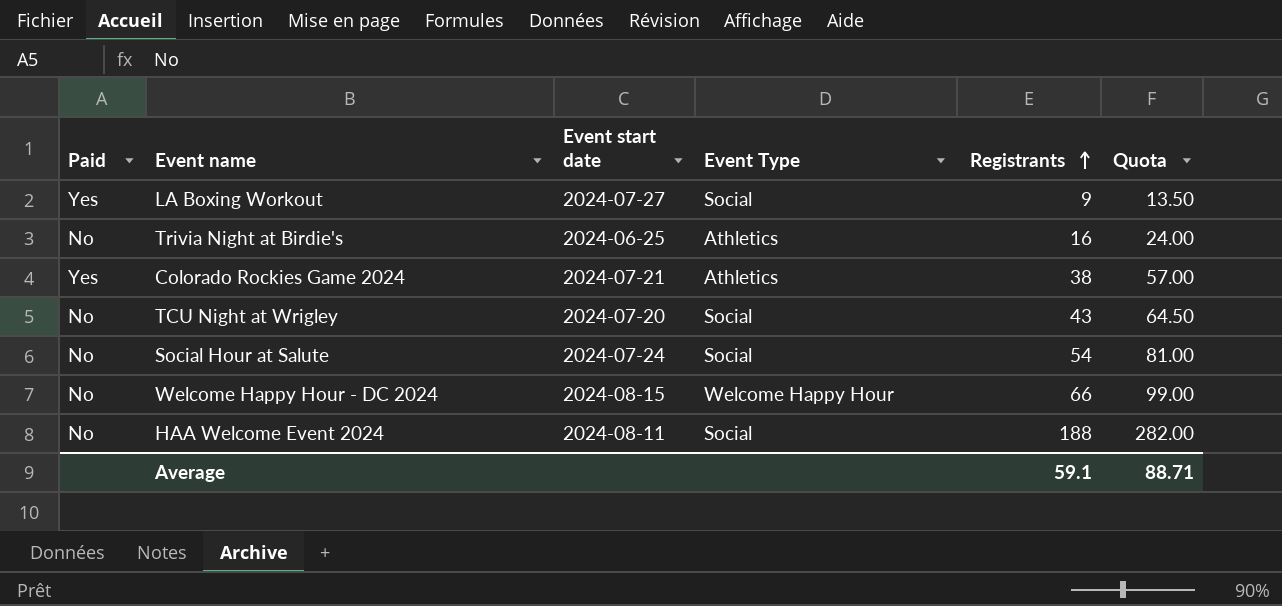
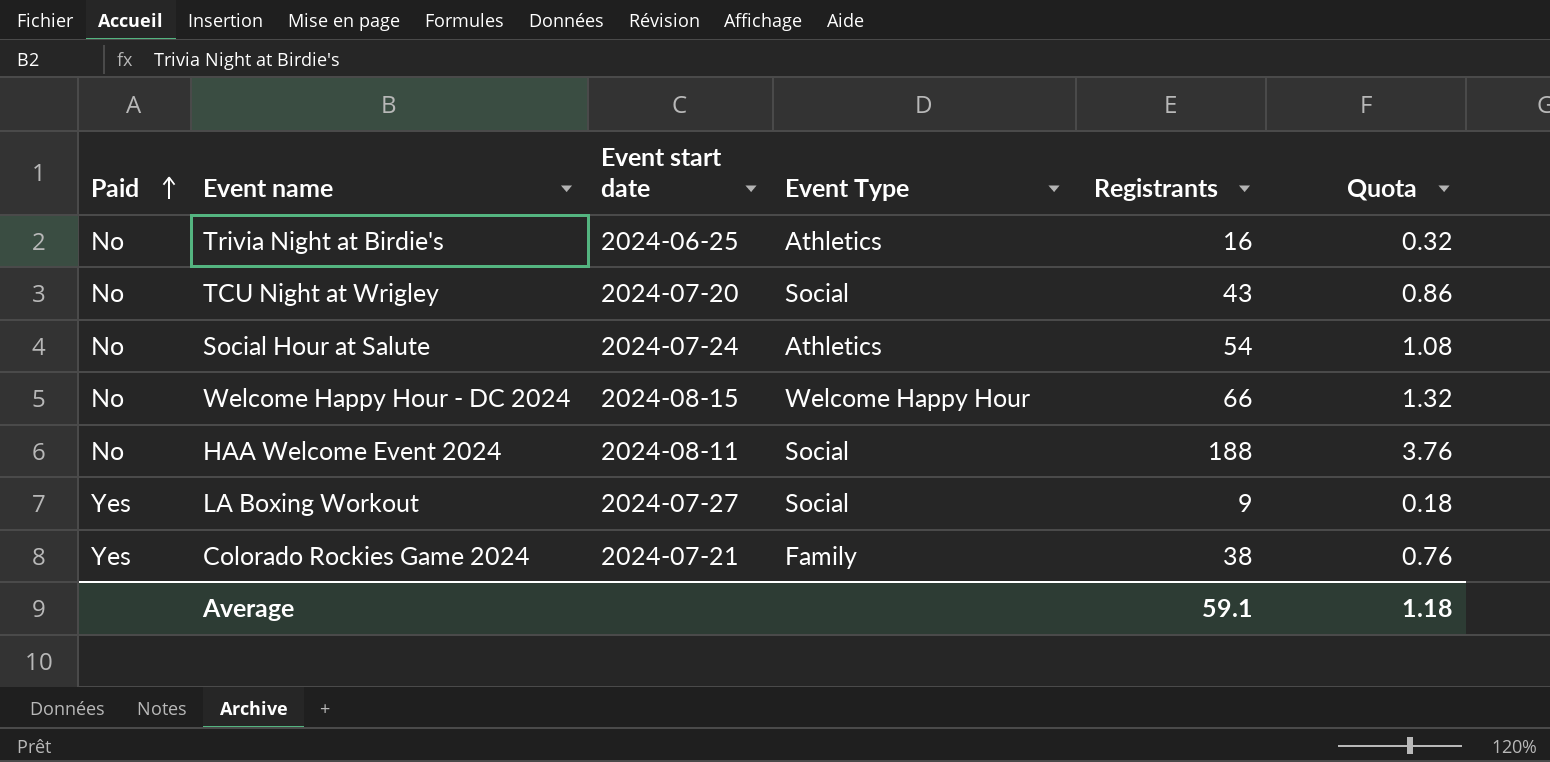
row order: Registrants ascending -> Paid ascending
column Quota | formula: [Registrants] * 1.5 -> [Registrants] * 0.02
Social Hour at Salute | Event Type: Social -> Athletics
Colorado Rockies Game 2024 | Event Type: Athletics -> Family
Average | Quota: 88.71 -> 1.18

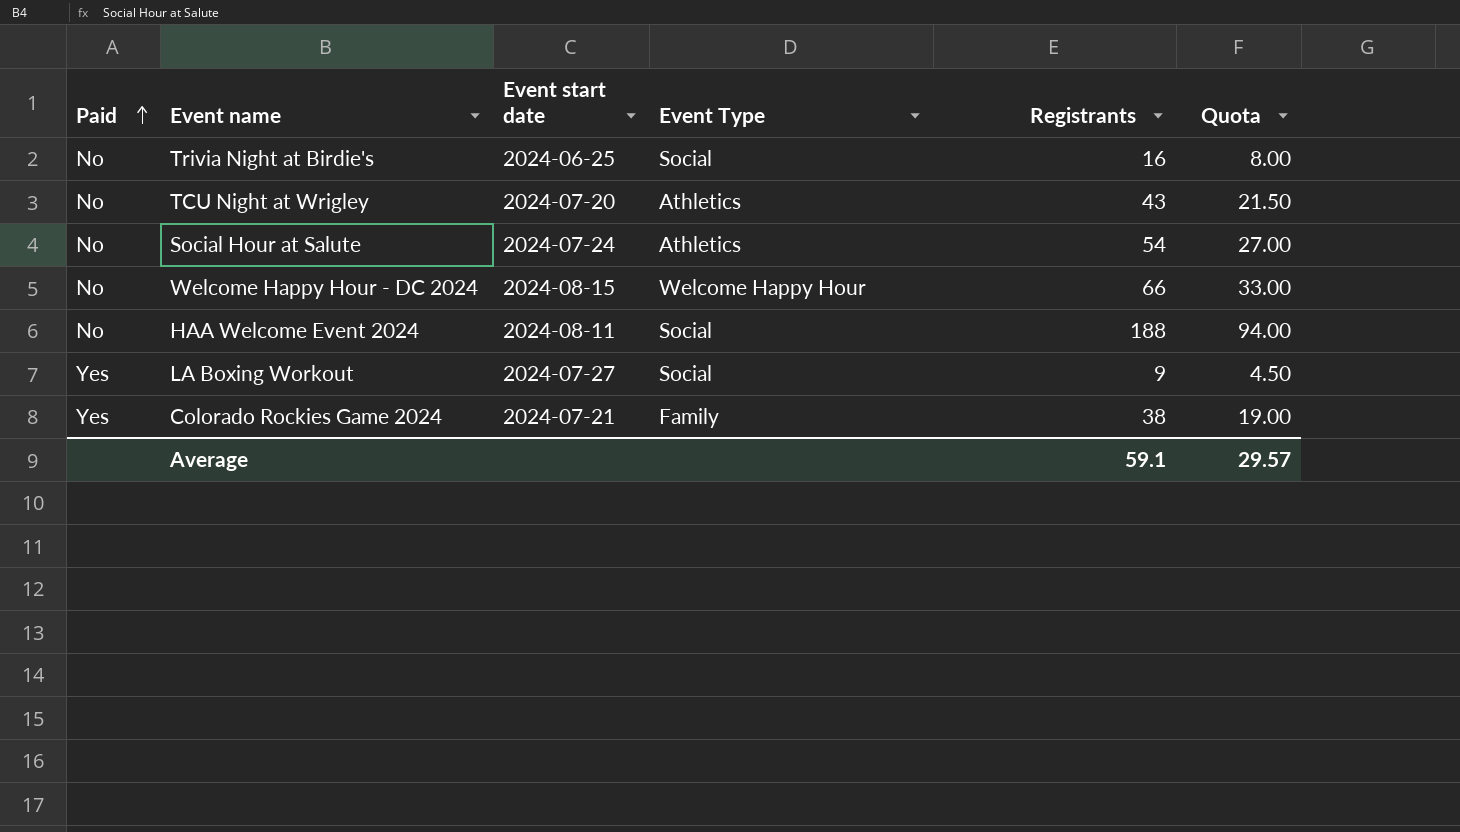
column Quota | formula: [Registrants] * 0.02 -> [Registrants] * 0.5
Trivia Night at Birdie's | Event Type: Athletics -> Social
TCU Night at Wrigley | Event Type: Social -> Athletics
Average | Quota: 1.18 -> 29.57

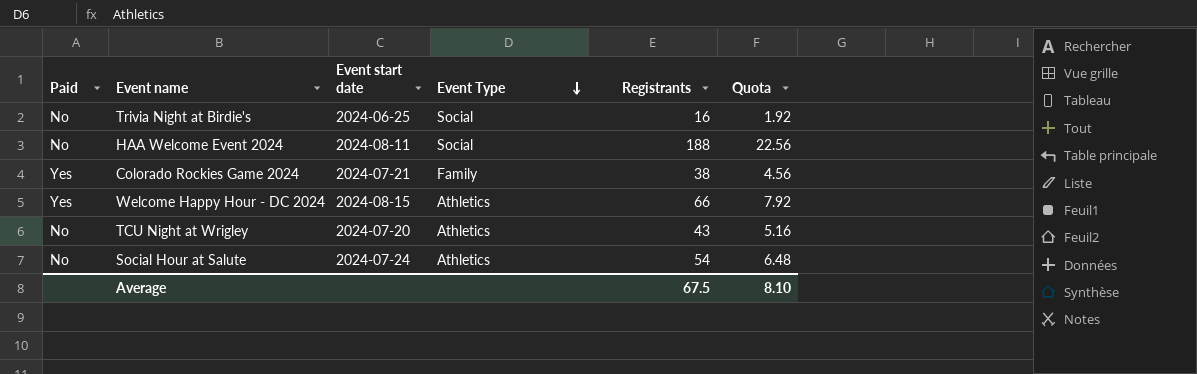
row order: Paid ascending -> Event Type descending
column Quota | formula: [Registrants] * 0.5 -> [Registrants] * 0.12
row LA Boxing Workout: Yes | 2024-07-27 | Social | 9 | 4.50 -> none
Welcome Happy Hour - DC 2024 | Paid: No -> Yes
Welcome Happy Hour - DC 2024 | Event Type: Welcome Happy Hour -> Athletics
Average | Registrants: 59.1 -> 67.5
Average | Quota: 29.57 -> 8.10

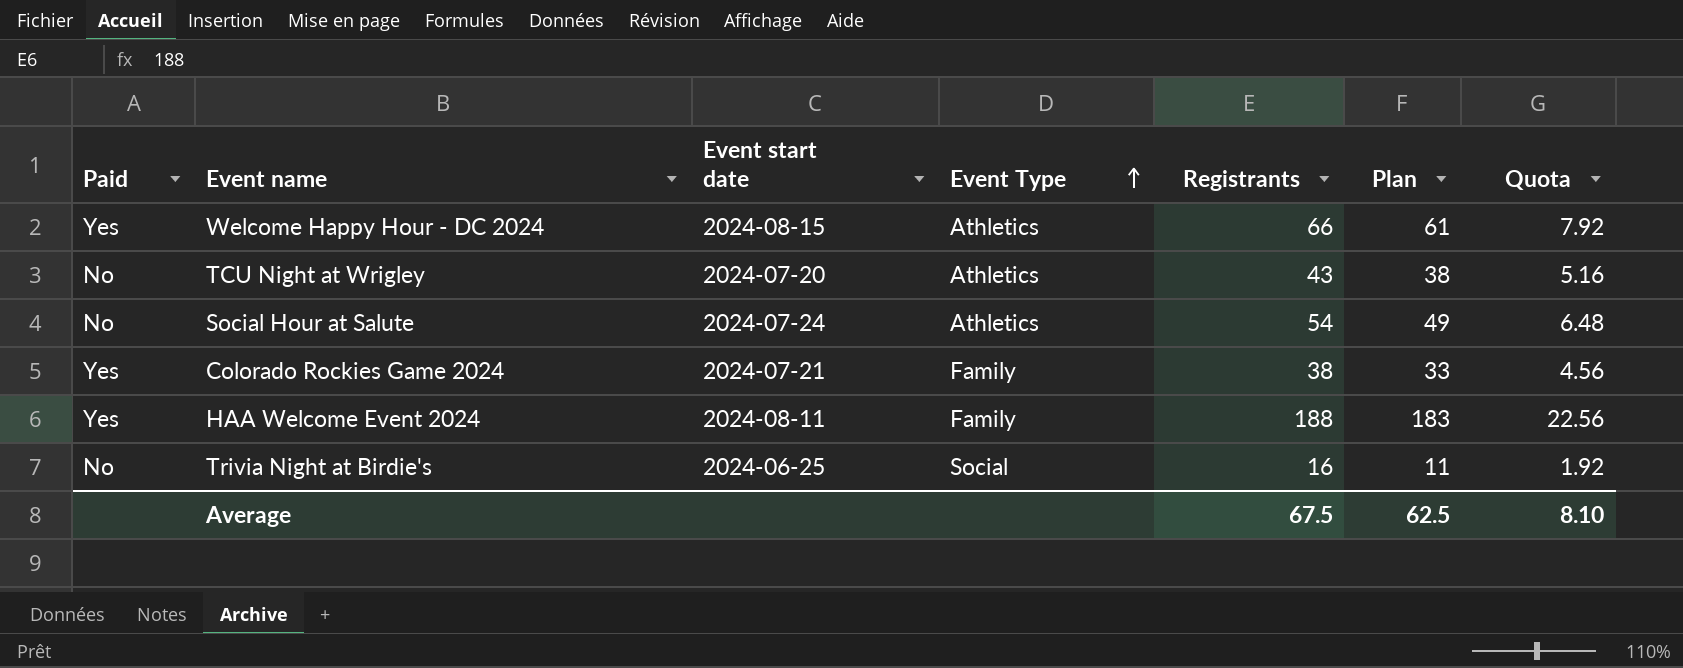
row order: Event Type descending -> Event Type ascending
column Plan | formula: none -> [Registrants] - 5
HAA Welcome Event 2024 | Paid: No -> Yes
HAA Welcome Event 2024 | Event Type: Social -> Family

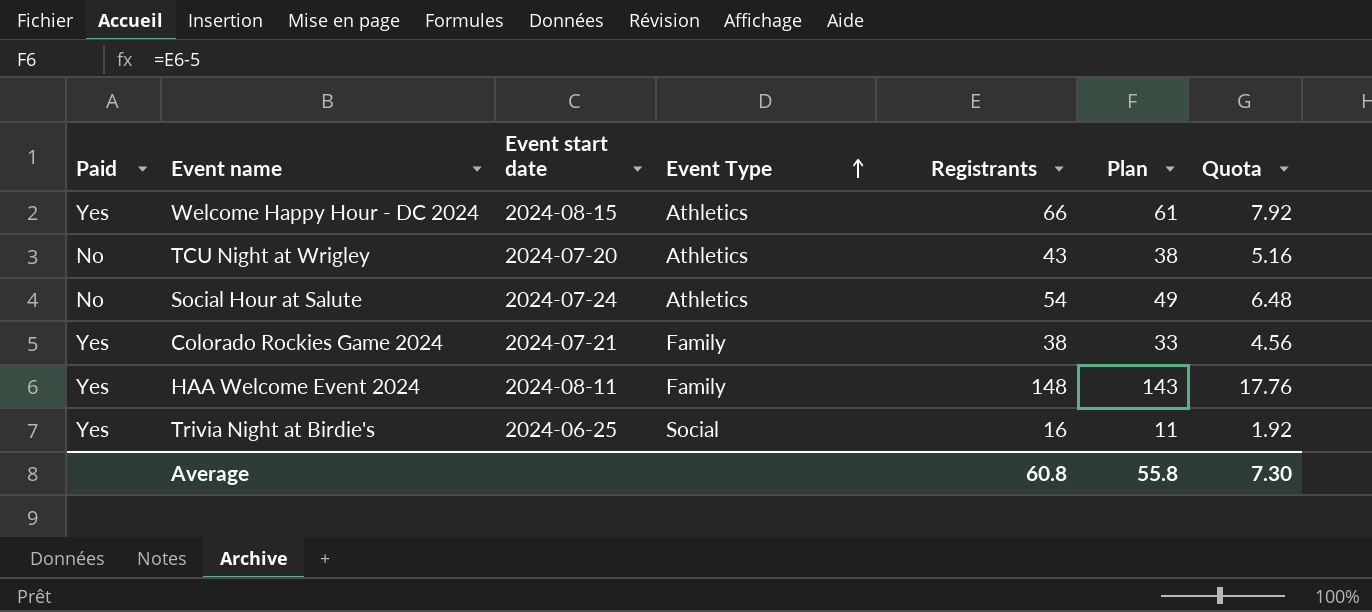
HAA Welcome Event 2024 | Registrants: 188 -> 148
HAA Welcome Event 2024 | Plan: 183 -> 143
HAA Welcome Event 2024 | Quota: 22.56 -> 17.76
Trivia Night at Birdie's | Paid: No -> Yes
Average | Registrants: 67.5 -> 60.8
Average | Plan: 62.5 -> 55.8
Average | Quota: 8.10 -> 7.30

